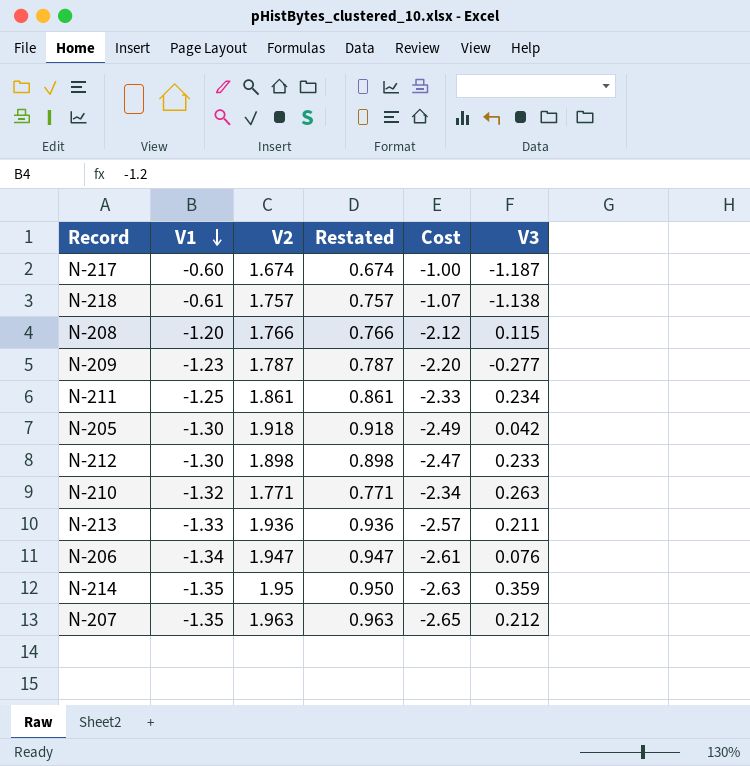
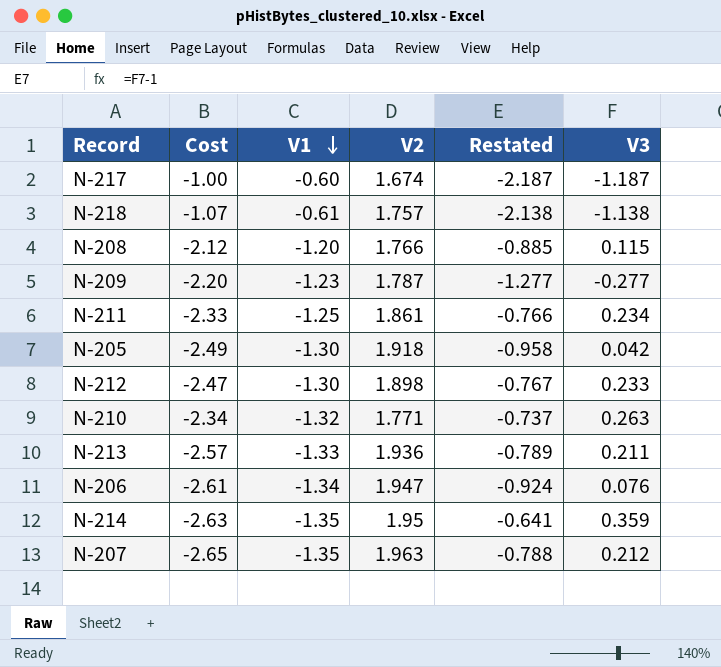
column Cost | position: 5 -> 2
column Restated | formula: [V2] - 1 -> [V3] - 1

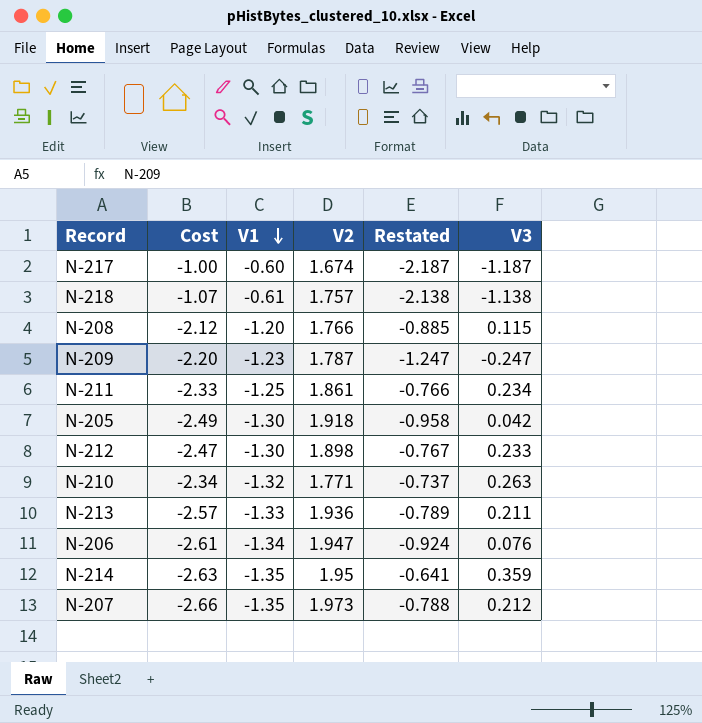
N-209 | Restated: -1.277 -> -1.247
N-209 | V3: -0.277 -> -0.247
N-207 | Cost: -2.65 -> -2.66
N-207 | V2: 1.963 -> 1.973

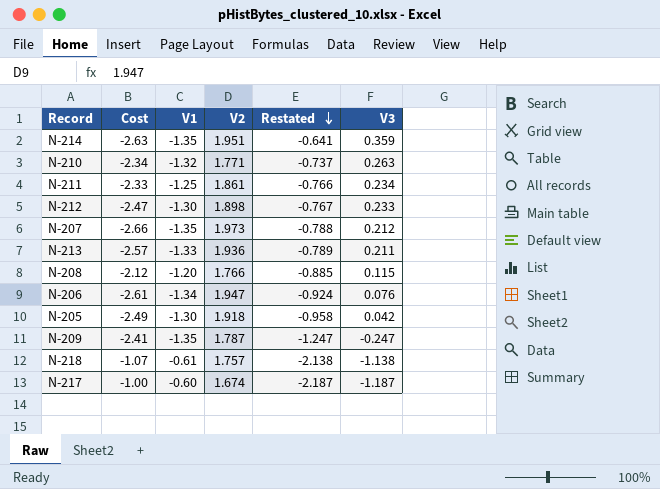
row order: V1 descending -> Restated descending
N-214 | V2: 1.95 -> 1.951
N-209 | Cost: -2.20 -> -2.41
N-209 | V1: -1.23 -> -1.35

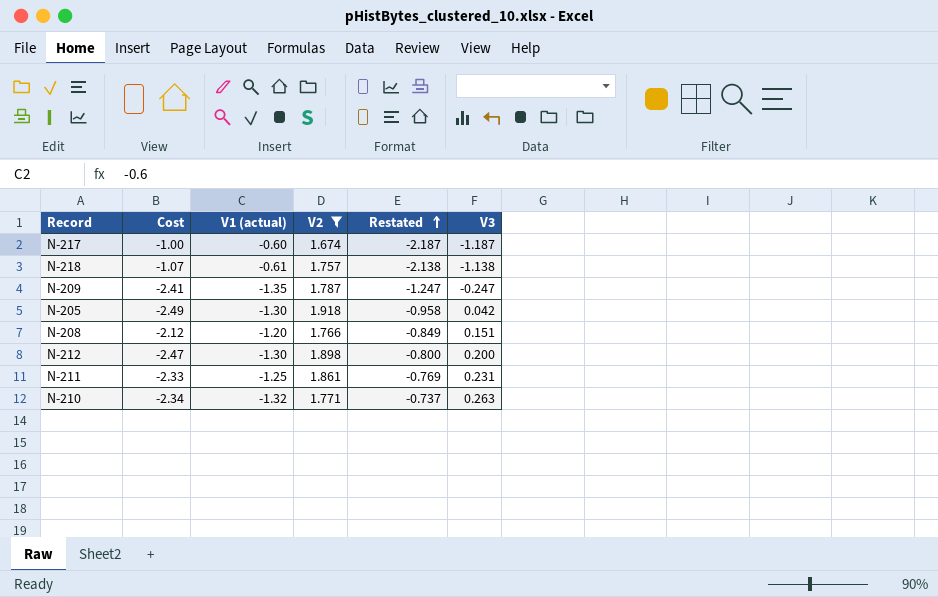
filter: none -> V2 <= 1.918
row order: Restated descending -> Restated ascending
column name: V1 -> V1 (actual)
N-208 | Restated: -0.885 -> -0.849
N-208 | V3: 0.115 -> 0.151
N-212 | Restated: -0.767 -> -0.800
N-212 | V3: 0.233 -> 0.200
N-211 | Restated: -0.766 -> -0.769
N-211 | V3: 0.234 -> 0.231

